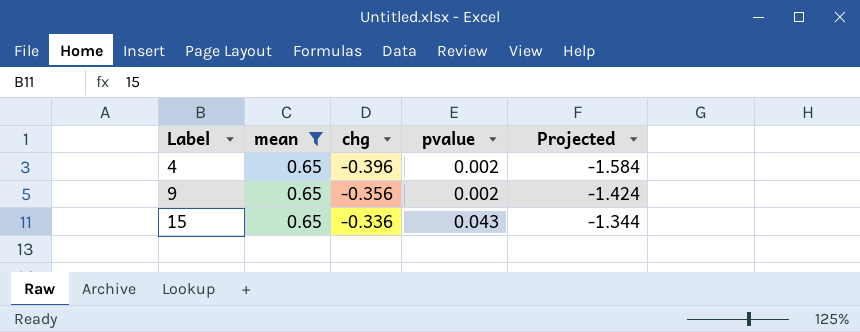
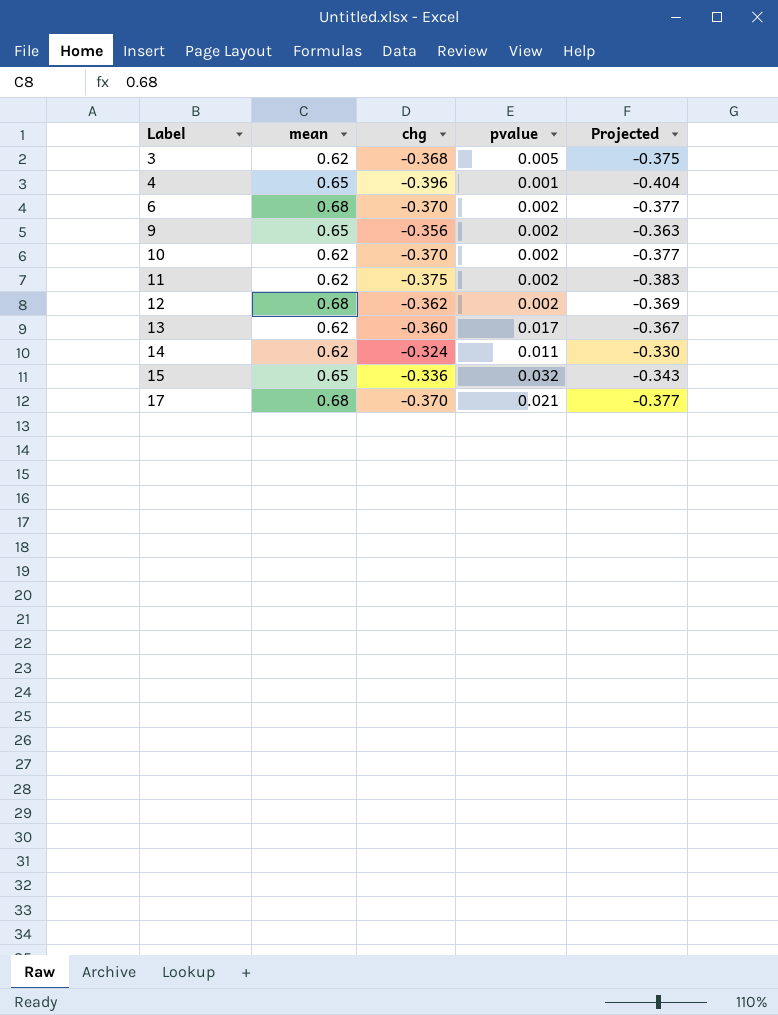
filter: mean = 0.65 -> none
column Projected | formula: [chg] * 4 -> [chg] * 1.02
4 | pvalue: 0.002 -> 0.001
15 | pvalue: 0.043 -> 0.032

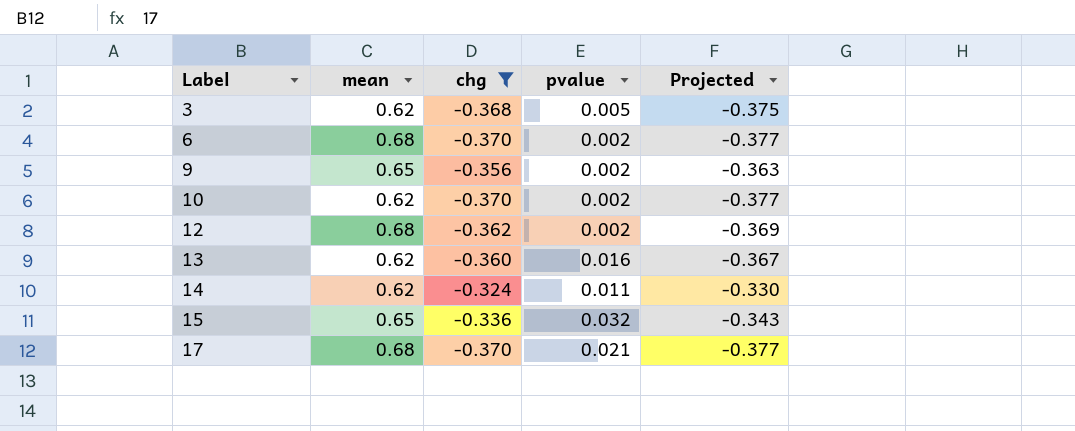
filter: none -> chg >= -0.370
13 | pvalue: 0.017 -> 0.016

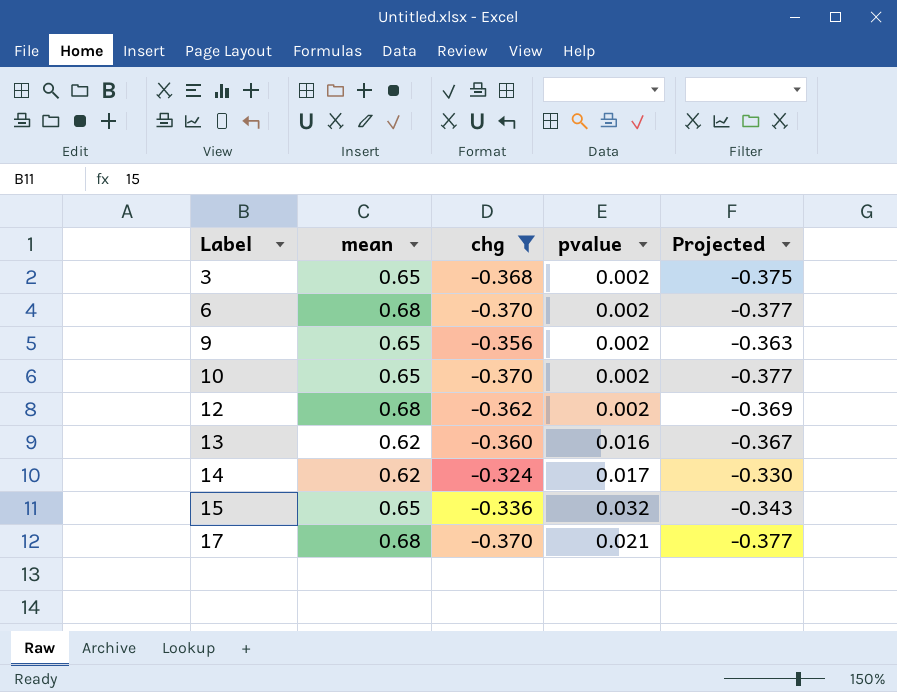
3 | mean: 0.62 -> 0.65
3 | pvalue: 0.005 -> 0.002
10 | mean: 0.62 -> 0.65
14 | pvalue: 0.011 -> 0.017

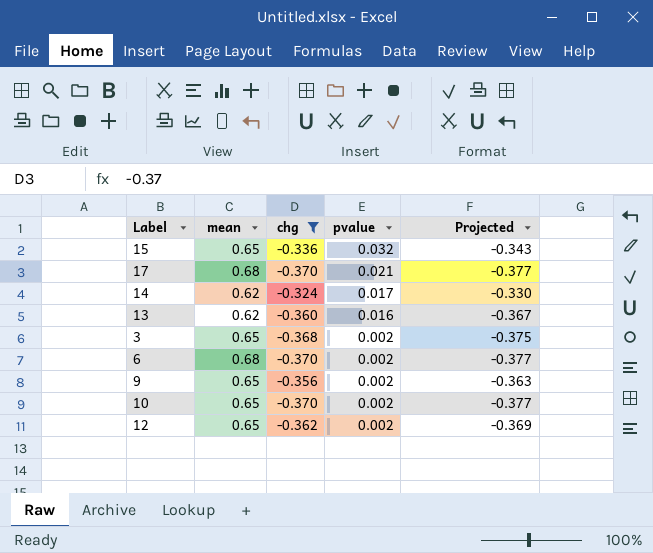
row order: Label ascending -> pvalue descending
12 | mean: 0.68 -> 0.65

